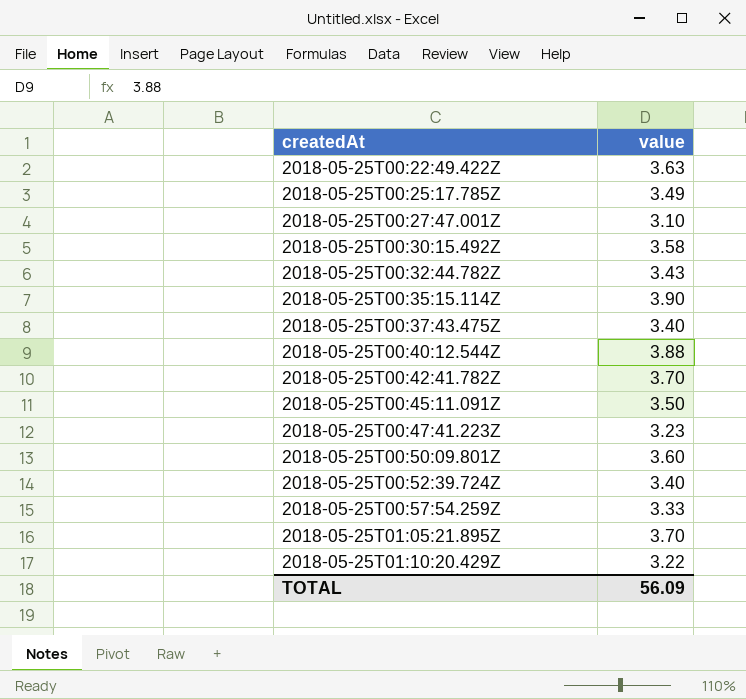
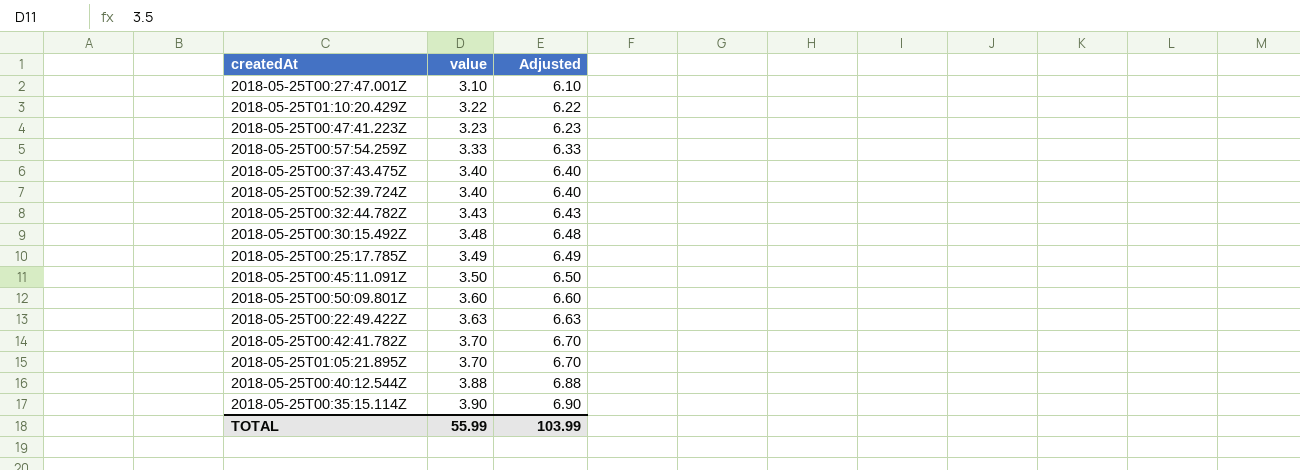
row order: createdAt ascending -> value ascending
column Adjusted | formula: none -> [value] + 3
2018-05-25T00:30:15.492Z | value: 3.58 -> 3.48
TOTAL | value: 56.09 -> 55.99

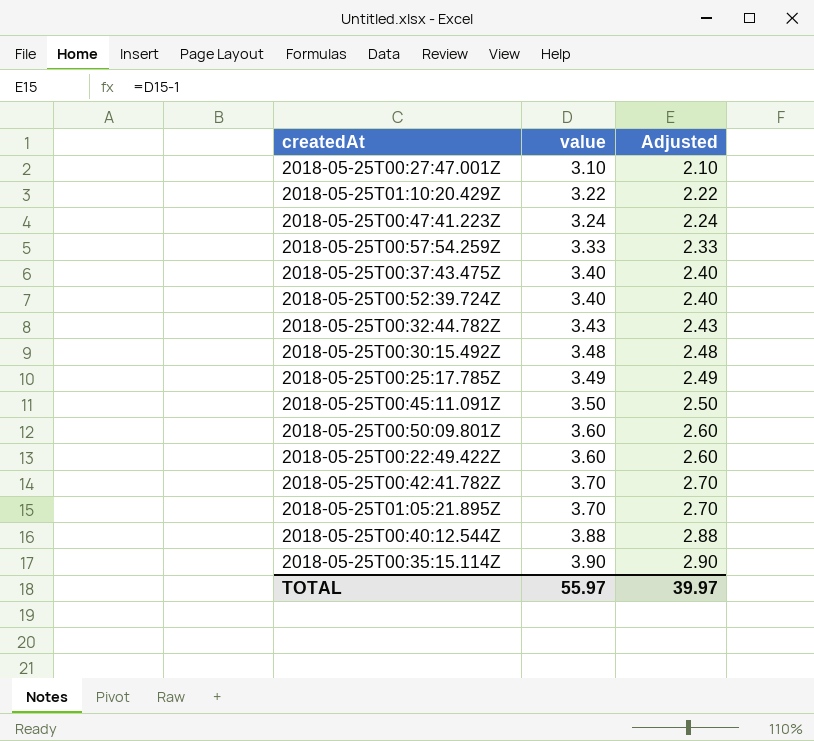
column Adjusted | formula: [value] + 3 -> [value] - 1
2018-05-25T00:47:41.223Z | value: 3.23 -> 3.24
2018-05-25T00:22:49.422Z | value: 3.63 -> 3.60
TOTAL | value: 55.99 -> 55.97
TOTAL | Adjusted: 103.99 -> 39.97

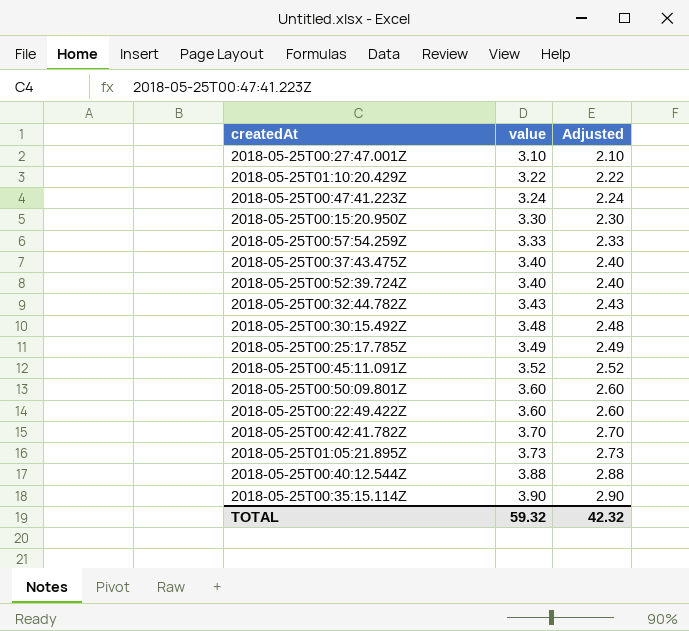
row 2018-05-25T00:15:20.950Z: none -> 3.30 | 2.30
2018-05-25T00:45:11.091Z | value: 3.50 -> 3.52
2018-05-25T00:45:11.091Z | Adjusted: 2.50 -> 2.52
2018-05-25T01:05:21.895Z | value: 3.70 -> 3.73
2018-05-25T01:05:21.895Z | Adjusted: 2.70 -> 2.73
TOTAL | value: 55.97 -> 59.32
TOTAL | Adjusted: 39.97 -> 42.32

